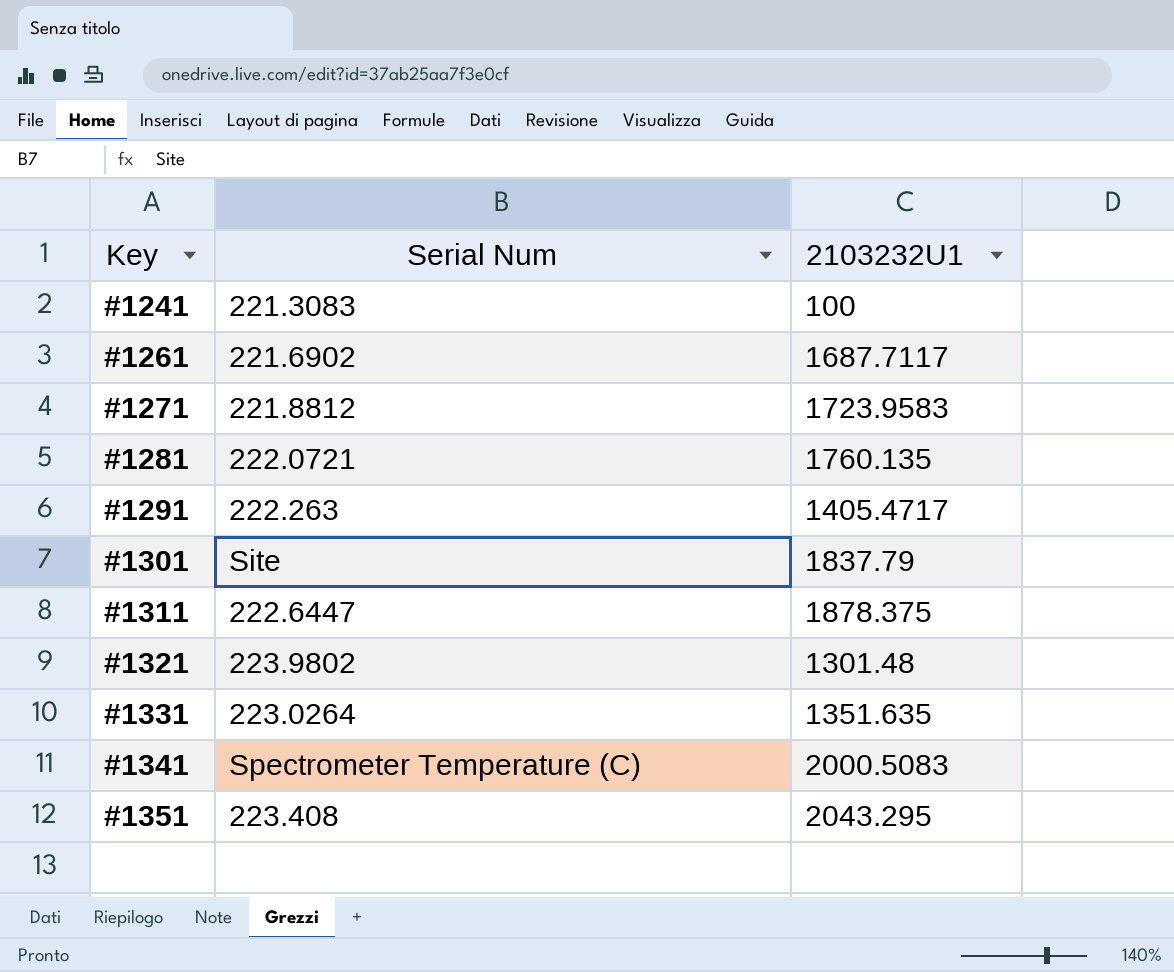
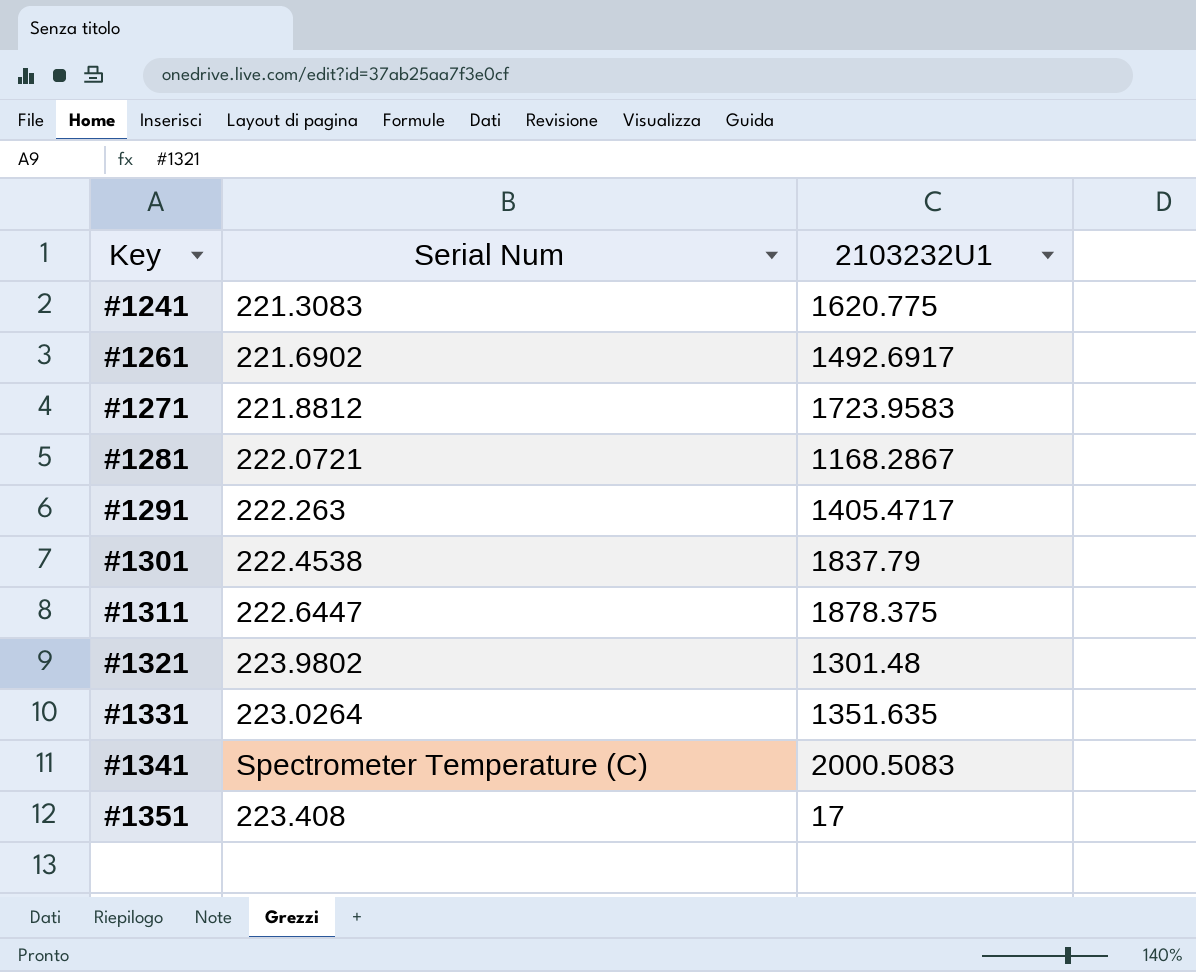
#1241 | 2103232U1: 100 -> 1620.775
#1261 | 2103232U1: 1687.7117 -> 1492.6917
#1281 | 2103232U1: 1760.135 -> 1168.2867
#1301 | Serial Num: Site -> 222.4538
#1351 | 2103232U1: 2043.295 -> 17

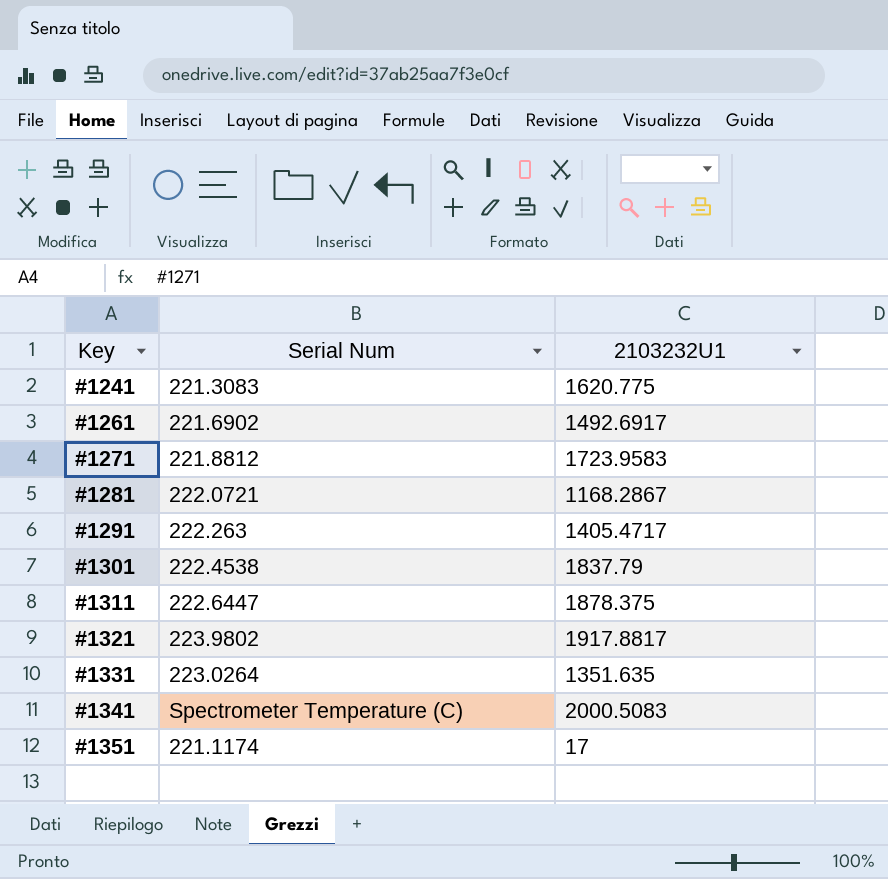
#1321 | 2103232U1: 1301.48 -> 1917.8817
#1351 | Serial Num: 223.408 -> 221.1174

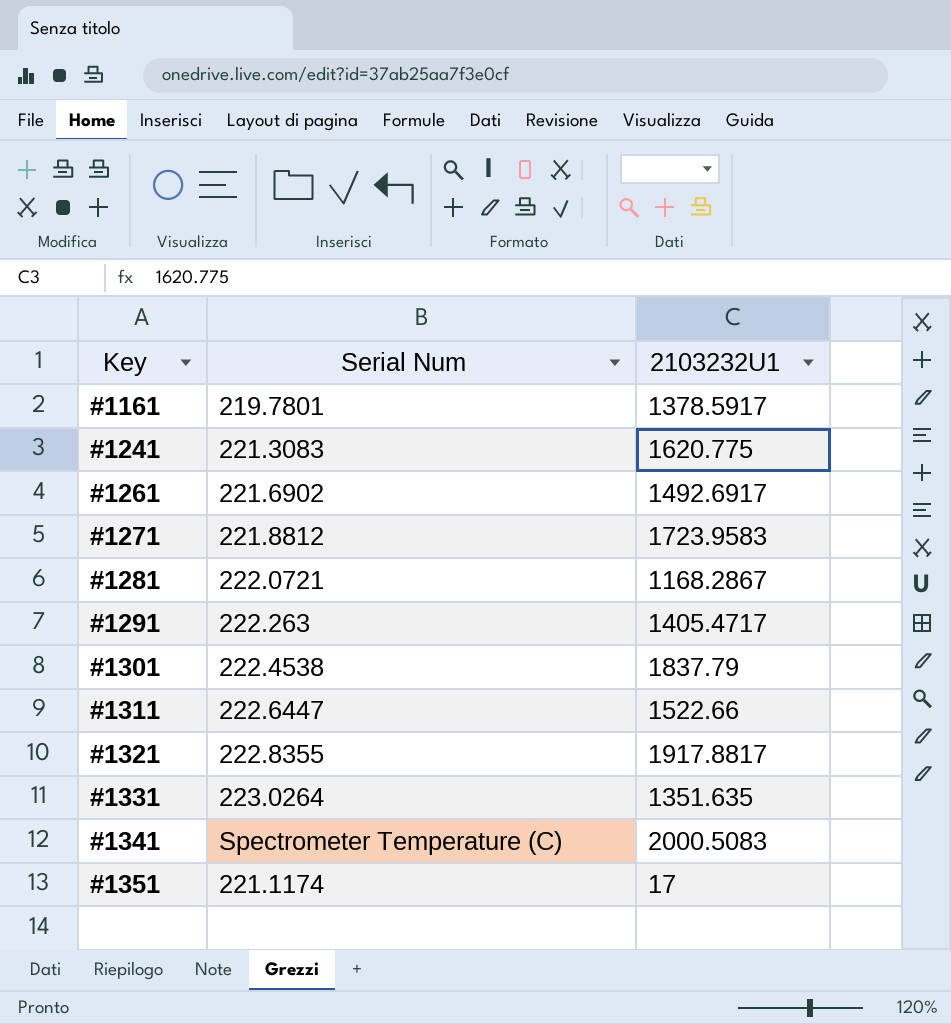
row #1161: none -> 219.7801 | 1378.5917
#1311 | 2103232U1: 1878.375 -> 1522.66
#1321 | Serial Num: 223.9802 -> 222.8355

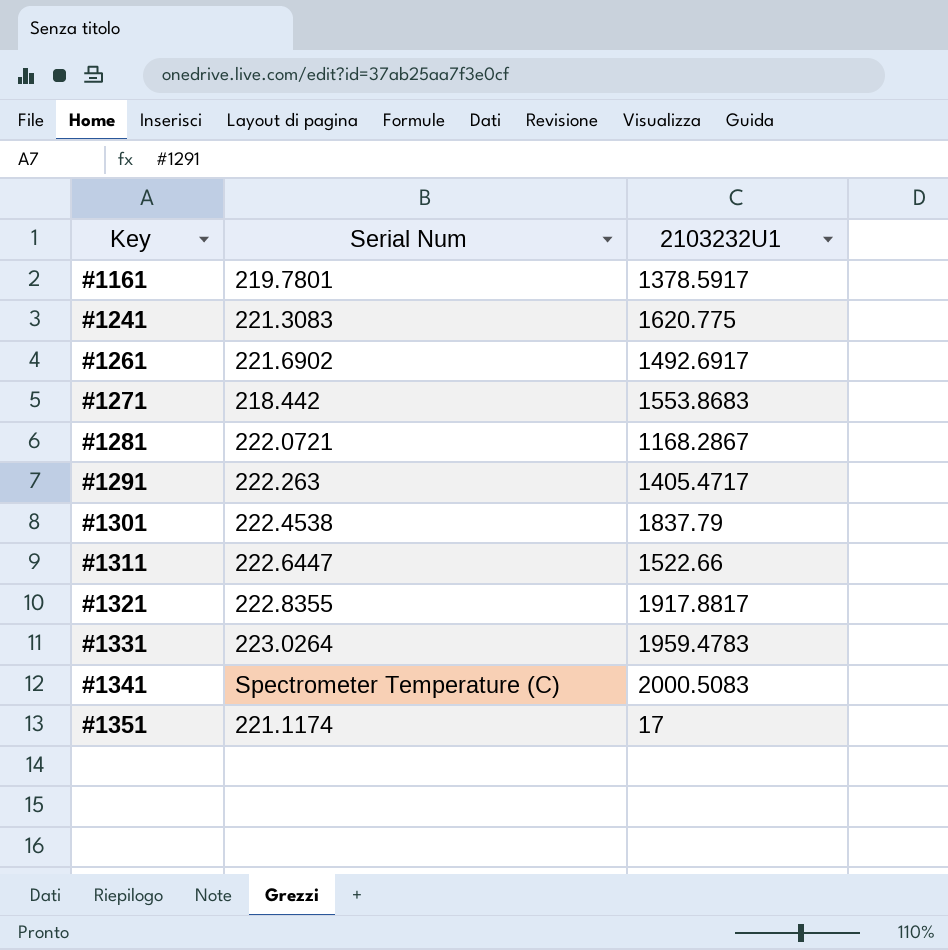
#1271 | Serial Num: 221.8812 -> 218.442
#1271 | 2103232U1: 1723.9583 -> 1553.8683
#1331 | 2103232U1: 1351.635 -> 1959.4783

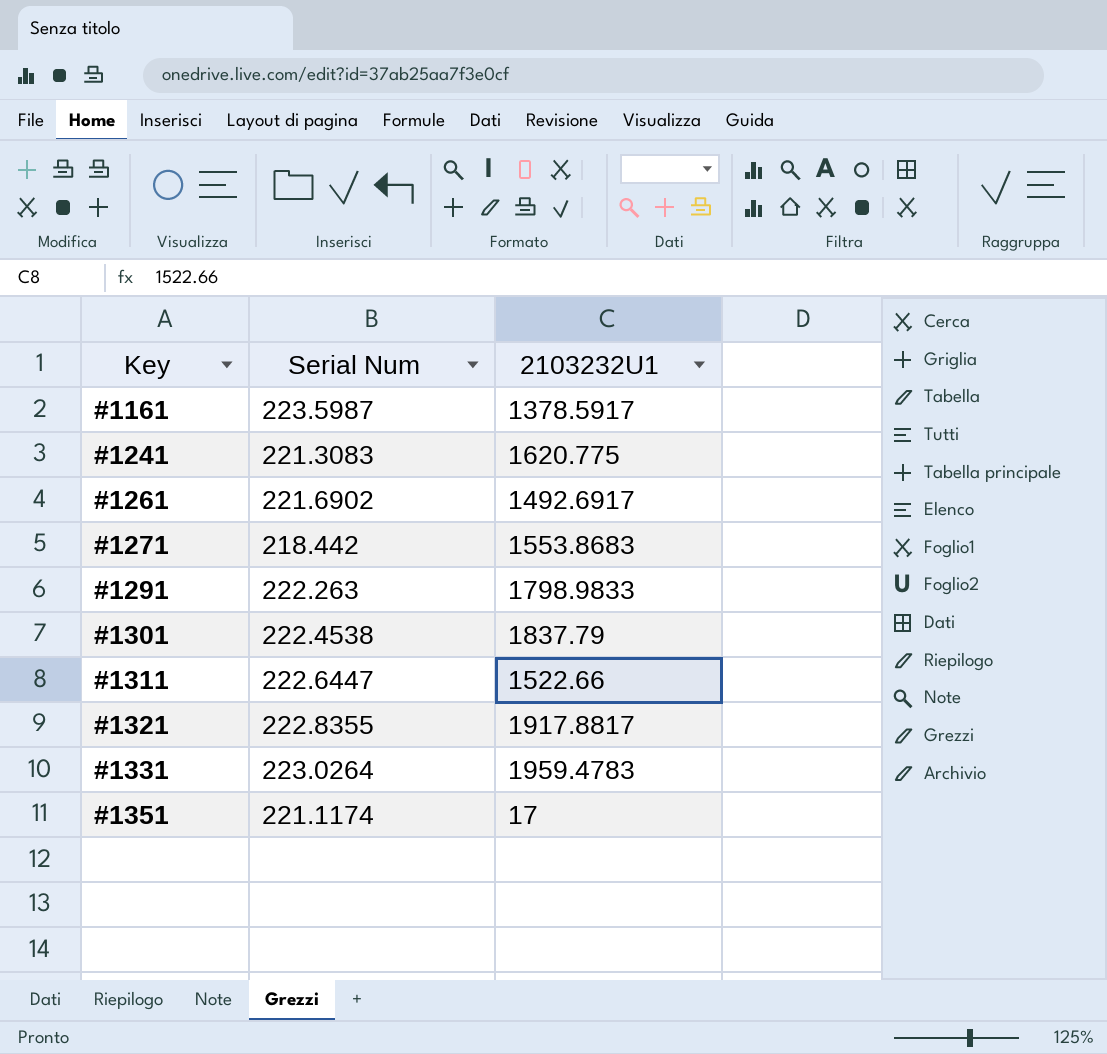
row #1281: 222.0721 | 1168.2867 -> none
row #1341: Spectrometer Temperature (C) | 2000.5083 -> none
#1161 | Serial Num: 219.7801 -> 223.5987
#1291 | 2103232U1: 1405.4717 -> 1798.9833

